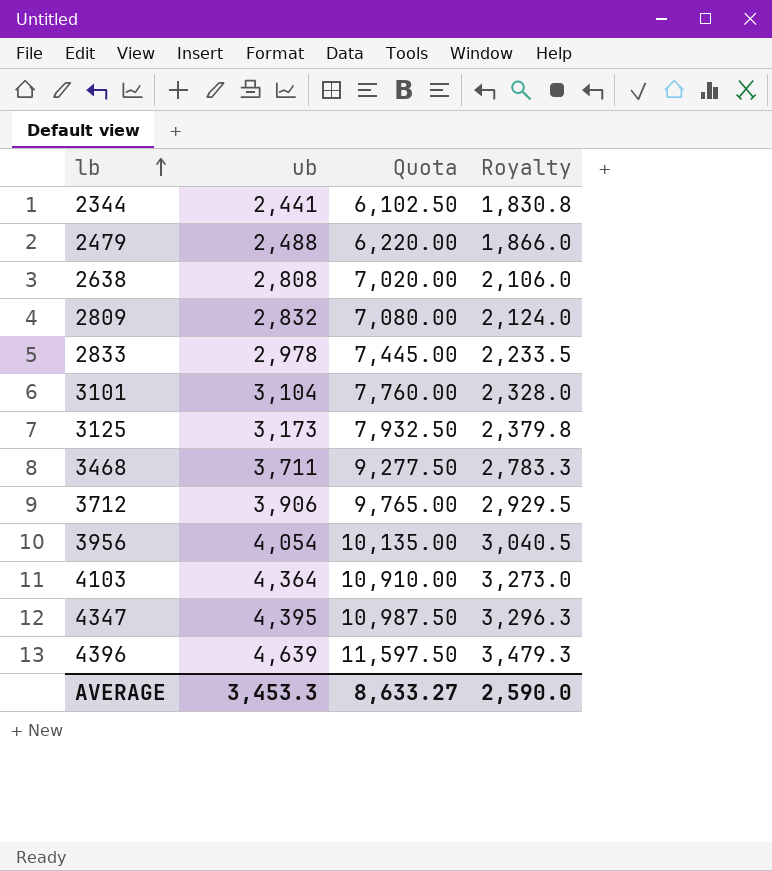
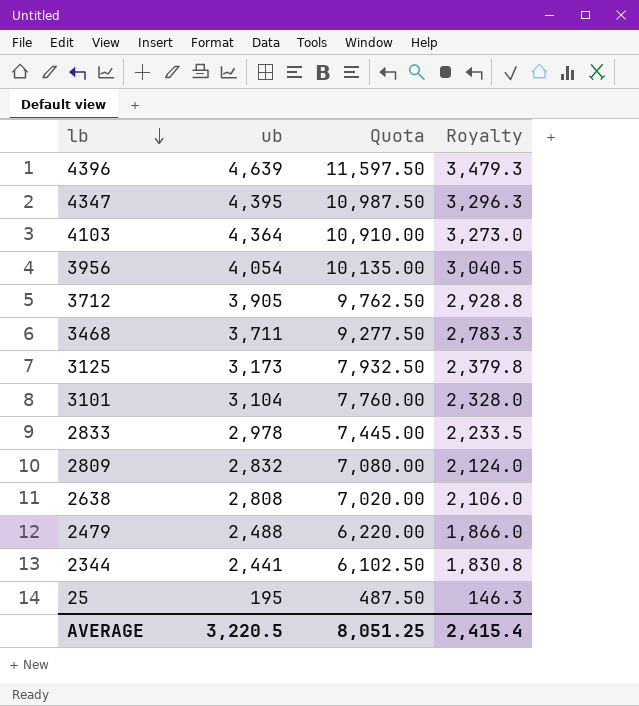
row order: lb ascending -> lb descending
3712 | ub: 3,906 -> 3,905
3712 | Quota: 9,765.00 -> 9,762.50
3712 | Royalty: 2,929.5 -> 2,928.8
row 25: none -> 195 | 487.50 | 146.3
AVERAGE | ub: 3,453.3 -> 3,220.5
AVERAGE | Quota: 8,633.27 -> 8,051.25
AVERAGE | Royalty: 2,590.0 -> 2,415.4

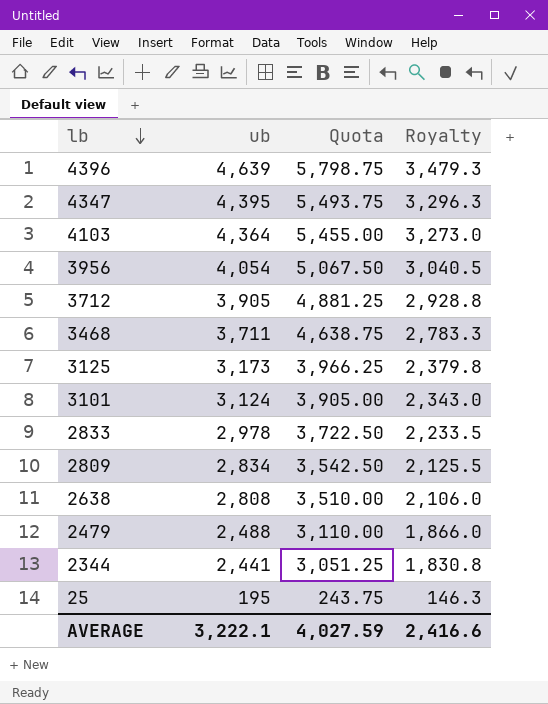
column Quota | formula: [ub] * 2.5 -> [ub] * 1.25
3101 | ub: 3,104 -> 3,124
3101 | Royalty: 2,328.0 -> 2,343.0
2809 | ub: 2,832 -> 2,834
2809 | Royalty: 2,124.0 -> 2,125.5
AVERAGE | ub: 3,220.5 -> 3,222.1
AVERAGE | Quota: 8,051.25 -> 4,027.59
AVERAGE | Royalty: 2,415.4 -> 2,416.6

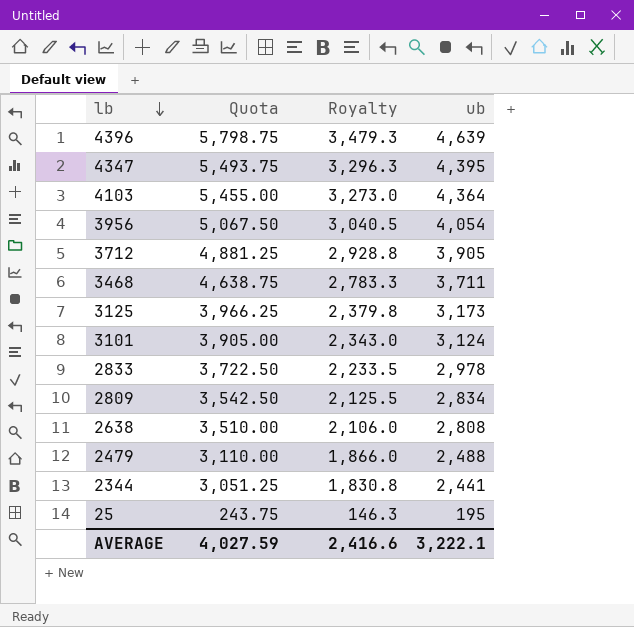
column ub | position: 2 -> 4

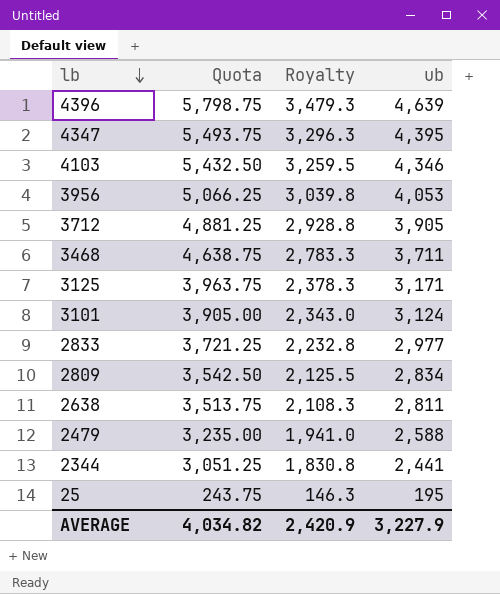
4103 | Quota: 5,455.00 -> 5,432.50
4103 | Royalty: 3,273.0 -> 3,259.5
4103 | ub: 4,364 -> 4,346
3956 | Quota: 5,067.50 -> 5,066.25
3956 | Royalty: 3,040.5 -> 3,039.8
3956 | ub: 4,054 -> 4,053
3125 | Quota: 3,966.25 -> 3,963.75
3125 | Royalty: 2,379.8 -> 2,378.3
3125 | ub: 3,173 -> 3,171
2833 | Quota: 3,722.50 -> 3,721.25
2833 | Royalty: 2,233.5 -> 2,232.8
2833 | ub: 2,978 -> 2,977
2638 | Quota: 3,510.00 -> 3,513.75
2638 | Royalty: 2,106.0 -> 2,108.3
2638 | ub: 2,808 -> 2,811
2479 | Quota: 3,110.00 -> 3,235.00
2479 | Royalty: 1,866.0 -> 1,941.0
2479 | ub: 2,488 -> 2,588
AVERAGE | Quota: 4,027.59 -> 4,034.82
AVERAGE | Royalty: 2,416.6 -> 2,420.9
AVERAGE | ub: 3,222.1 -> 3,227.9

